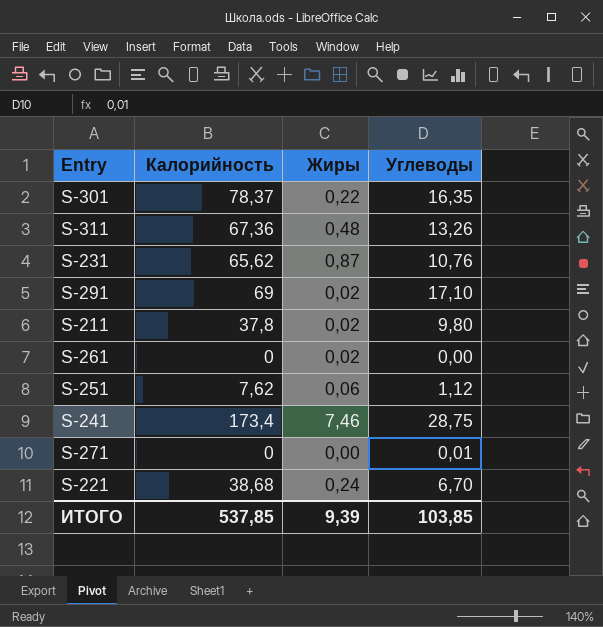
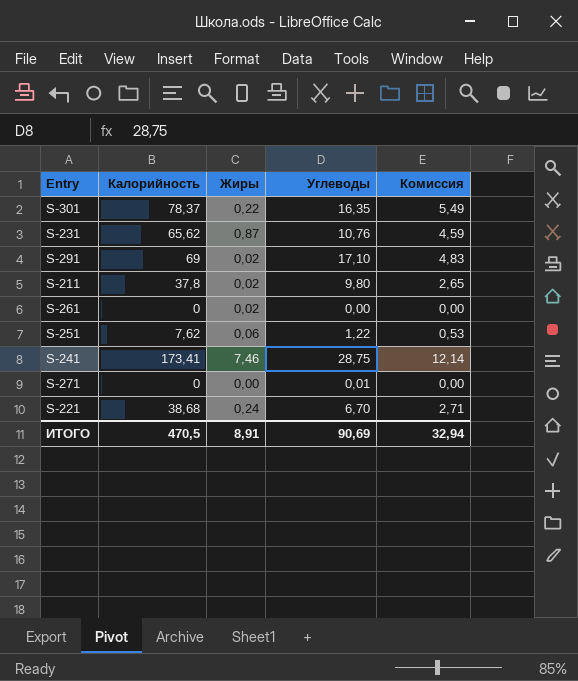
column Комиссия | formula: none -> [Калорийность] * 0,07
row S-311: 67,36 | 0,48 | 13,26 -> none
S-251 | Углеводы: 1,12 -> 1,22
S-241 | Калорийность: 173,4 -> 173,41
ИТОГО | Калорийность: 537,85 -> 470,5
ИТОГО | Жиры: 9,39 -> 8,91
ИТОГО | Углеводы: 103,85 -> 90,69

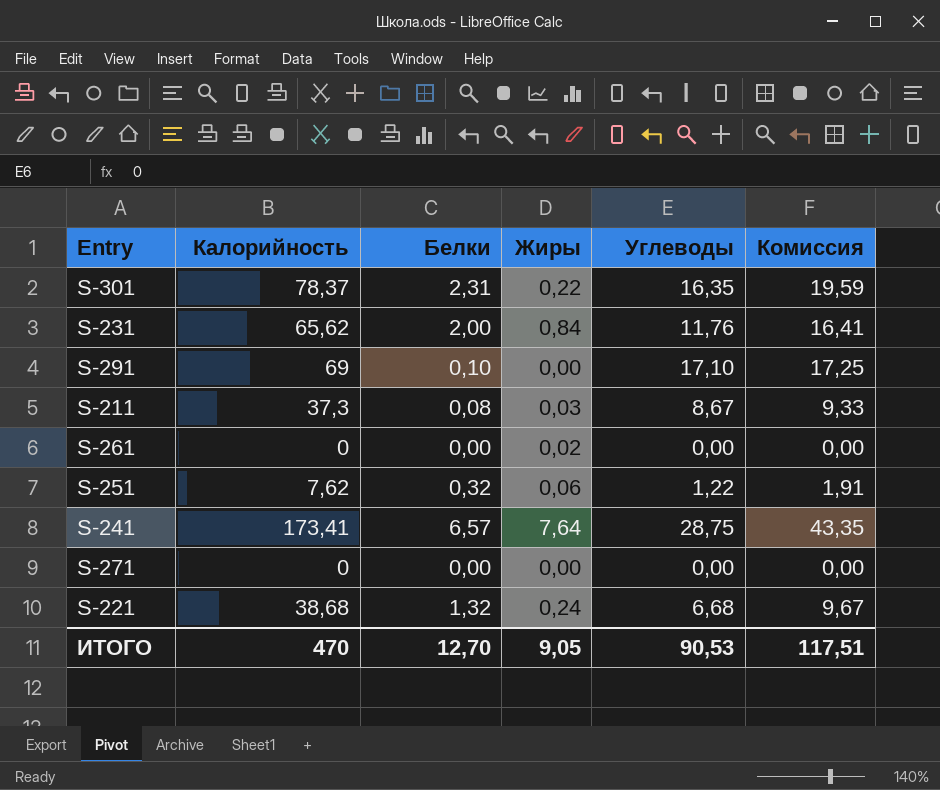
column Белки | position: none -> 3
column Комиссия | formula: [Калорийность] * 0,07 -> [Калорийность] * 0,25
S-231 | Жиры: 0,87 -> 0,84
S-231 | Углеводы: 10,76 -> 11,76
S-291 | Жиры: 0,02 -> 0,00
S-211 | Калорийность: 37,8 -> 37,3
S-211 | Жиры: 0,02 -> 0,03
S-211 | Углеводы: 9,80 -> 8,67
S-241 | Жиры: 7,46 -> 7,64
S-271 | Углеводы: 0,01 -> 0,00
S-221 | Углеводы: 6,70 -> 6,68
ИТОГО | Калорийность: 470,5 -> 470
ИТОГО | Жиры: 8,91 -> 9,05
ИТОГО | Углеводы: 90,69 -> 90,53
ИТОГО | Комиссия: 32,94 -> 117,51

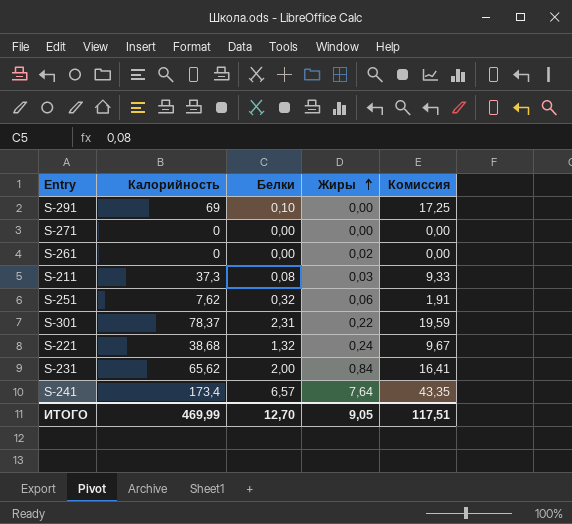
row order: none -> Жиры ascending
column Углеводы | position: 5 -> none
S-241 | Калорийность: 173,41 -> 173,4
ИТОГО | Калорийность: 470 -> 469,99

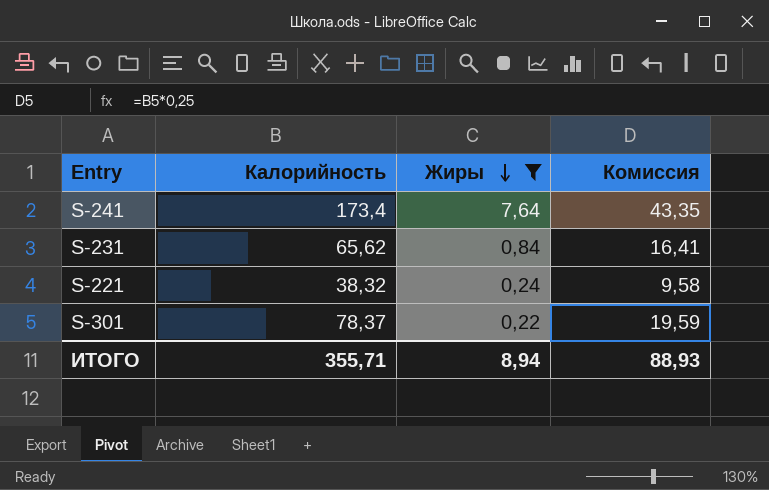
filter: none -> Жиры >= 0,22
row order: Жиры ascending -> Жиры descending
column Белки | position: 3 -> none
S-221 | Калорийность: 38,68 -> 38,32
S-221 | Комиссия: 9,67 -> 9,58
ИТОГО | Калорийность: 469,99 -> 355,71
ИТОГО | Жиры: 9,05 -> 8,94
ИТОГО | Комиссия: 117,51 -> 88,93

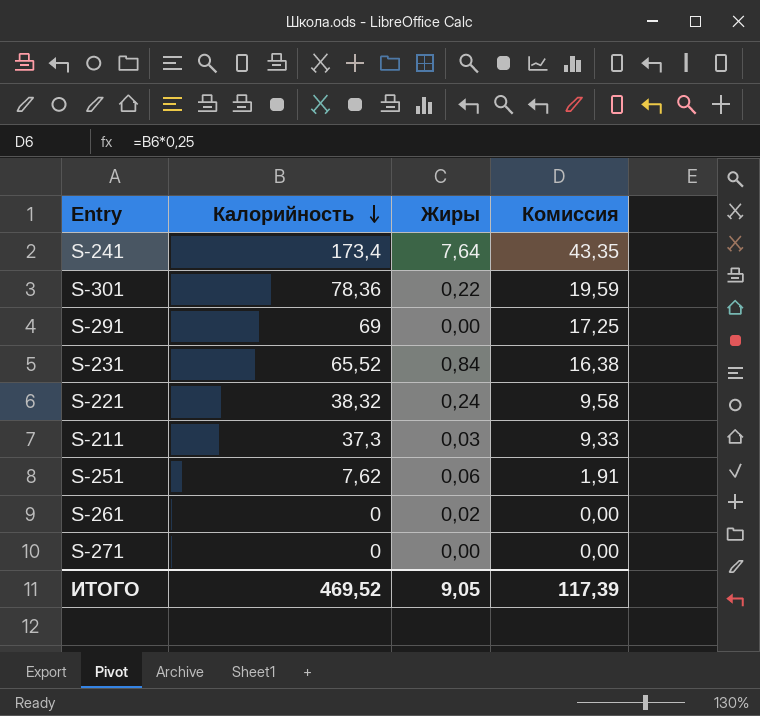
filter: Жиры >= 0,22 -> none
row order: Жиры descending -> Калорийность descending
S-301 | Калорийность: 78,37 -> 78,36
S-231 | Калорийность: 65,62 -> 65,52
S-231 | Комиссия: 16,41 -> 16,38
ИТОГО | Калорийность: 355,71 -> 469,52
ИТОГО | Жиры: 8,94 -> 9,05
ИТОГО | Комиссия: 88,93 -> 117,39

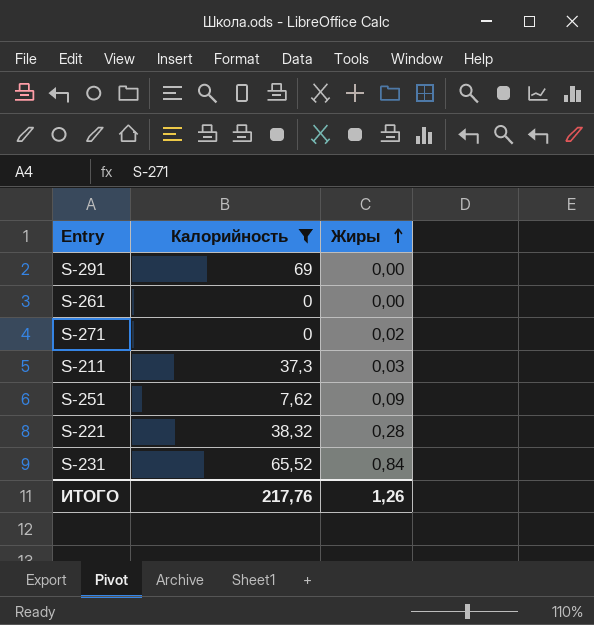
filter: none -> Калорийность <= 69
row order: Калорийность descending -> Жиры ascending
column Комиссия | formula: [Калорийность] * 0,25 -> none
S-261 | Жиры: 0,02 -> 0,00
S-271 | Жиры: 0,00 -> 0,02
S-251 | Жиры: 0,06 -> 0,09
S-221 | Жиры: 0,24 -> 0,28
ИТОГО | Калорийность: 469,52 -> 217,76
ИТОГО | Жиры: 9,05 -> 1,26

